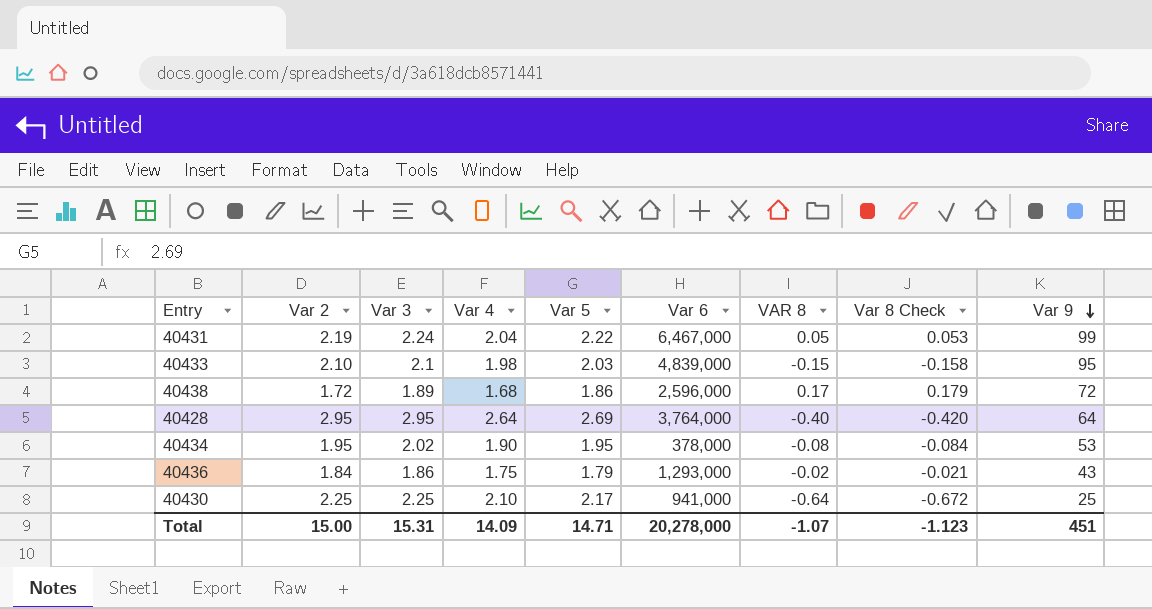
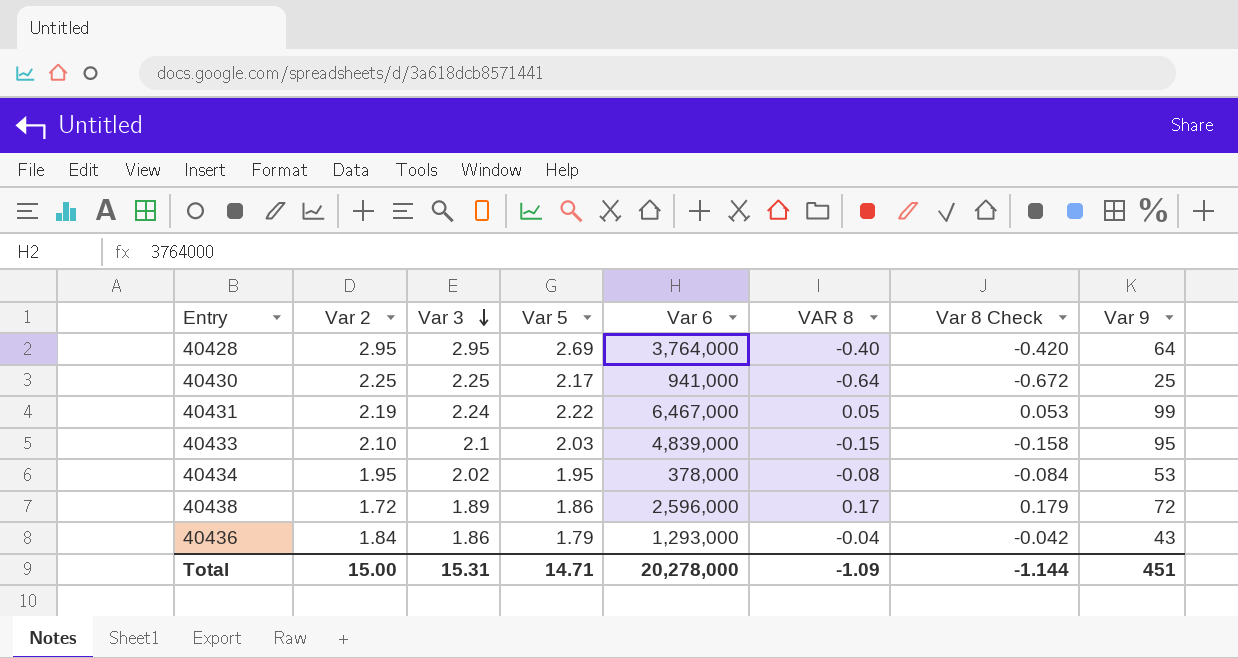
row order: Var 9 descending -> Var 3 descending
column Var 4 | position: 4 -> none
40436 | VAR 8: -0.02 -> -0.04
40436 | Var 8 Check: -0.021 -> -0.042
Total | VAR 8: -1.07 -> -1.09
Total | Var 8 Check: -1.123 -> -1.144

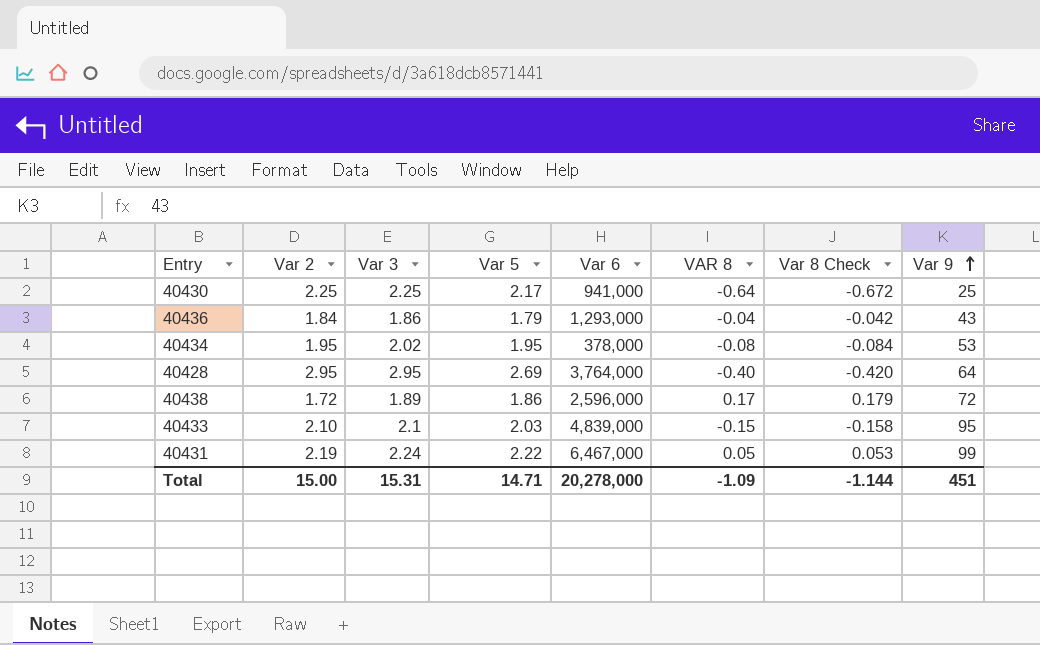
row order: Var 3 descending -> Var 9 ascending

